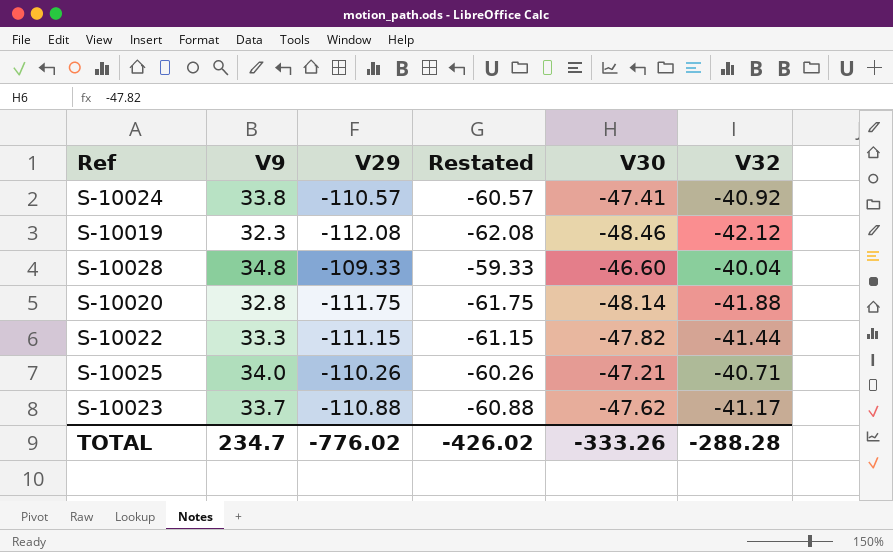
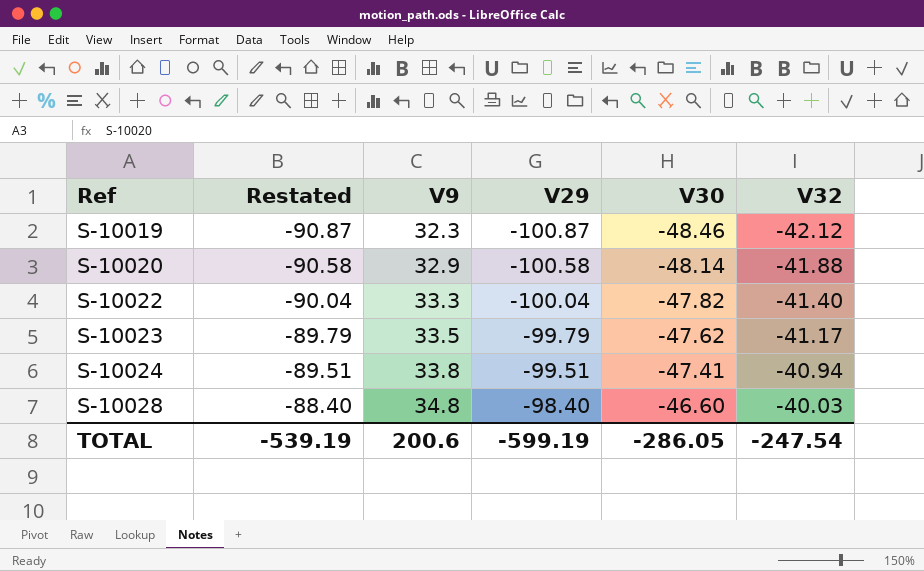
row order: none -> Ref ascending
column Restated | formula: [V29] + 50 -> [V29] + 10
column Restated | position: 4 -> 2
row S-10025: 34.0 | -110.26 | -60.26 | -47.21 | -40.71 -> none
S-10019 | V29: -112.08 -> -100.87
S-10020 | V9: 32.8 -> 32.9
S-10020 | V29: -111.75 -> -100.58
S-10022 | V29: -111.15 -> -100.04
S-10022 | V32: -41.44 -> -41.40
S-10023 | V9: 33.7 -> 33.5
S-10023 | V29: -110.88 -> -99.79
S-10024 | V29: -110.57 -> -99.51
S-10024 | V32: -40.92 -> -40.94
S-10028 | V29: -109.33 -> -98.40
S-10028 | V32: -40.04 -> -40.03
TOTAL | Restated: -426.02 -> -539.19
TOTAL | V9: 234.7 -> 200.6
TOTAL | V29: -776.02 -> -599.19
TOTAL | V30: -333.26 -> -286.05
TOTAL | V32: -288.28 -> -247.54

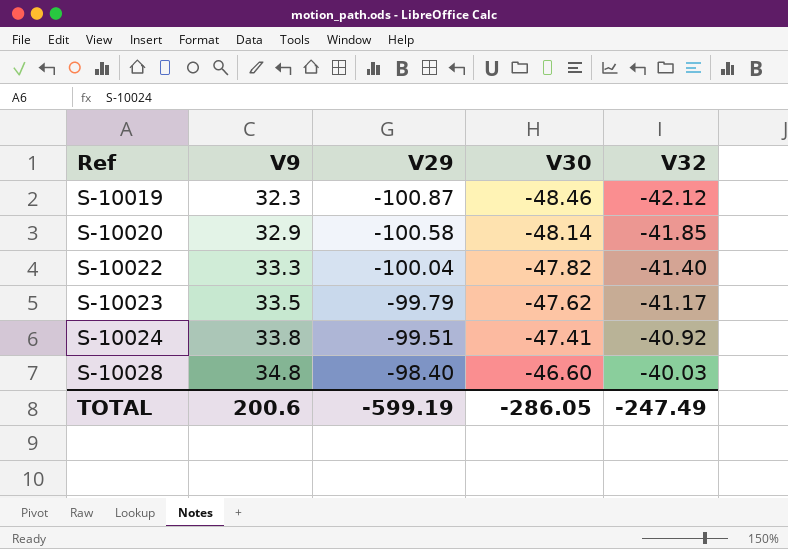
column Restated | formula: [V29] + 10 -> none
S-10020 | V32: -41.88 -> -41.85
S-10024 | V32: -40.94 -> -40.92
TOTAL | V32: -247.54 -> -247.49

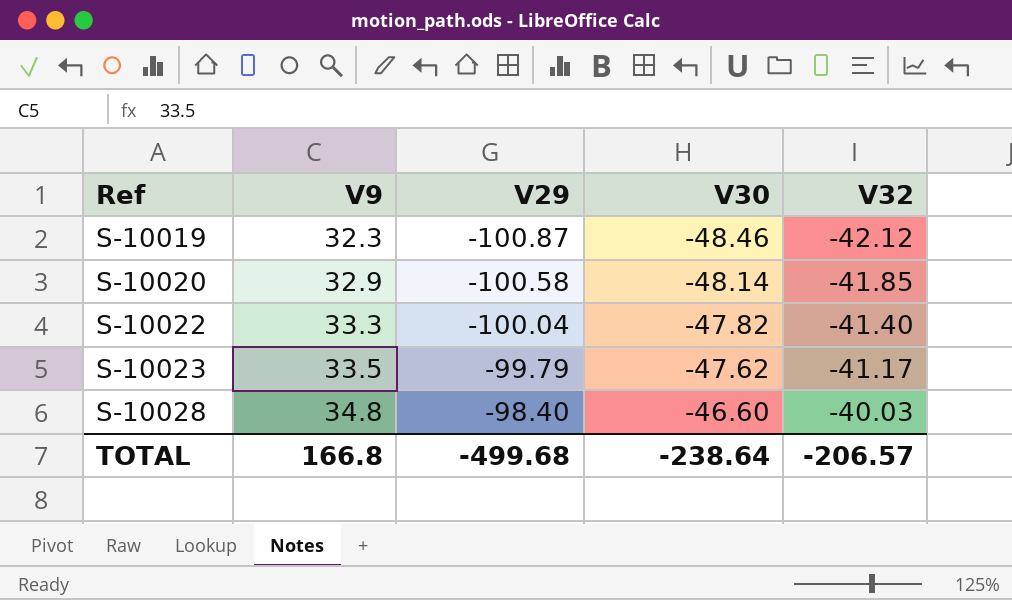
row S-10024: 33.8 | -99.51 | -47.41 | -40.92 -> none
TOTAL | V9: 200.6 -> 166.8
TOTAL | V29: -599.19 -> -499.68
TOTAL | V30: -286.05 -> -238.64
TOTAL | V32: -247.49 -> -206.57

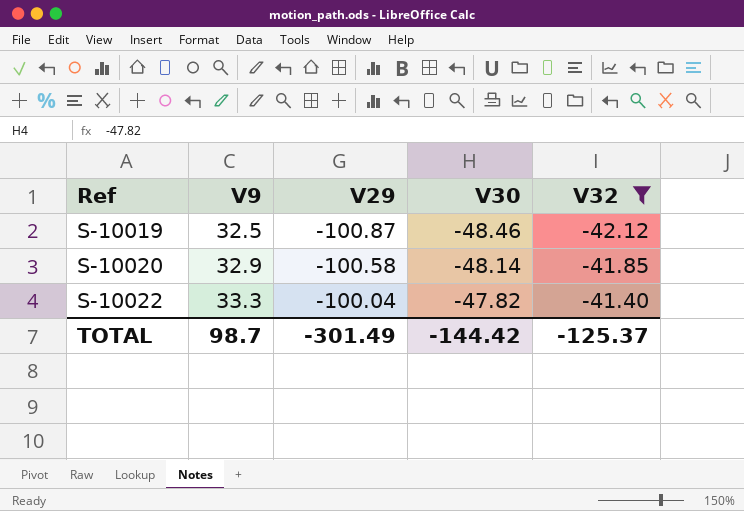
filter: none -> V32 <= -41.40
S-10019 | V9: 32.3 -> 32.5
TOTAL | V9: 166.8 -> 98.7
TOTAL | V29: -499.68 -> -301.49
TOTAL | V30: -238.64 -> -144.42
TOTAL | V32: -206.57 -> -125.37

